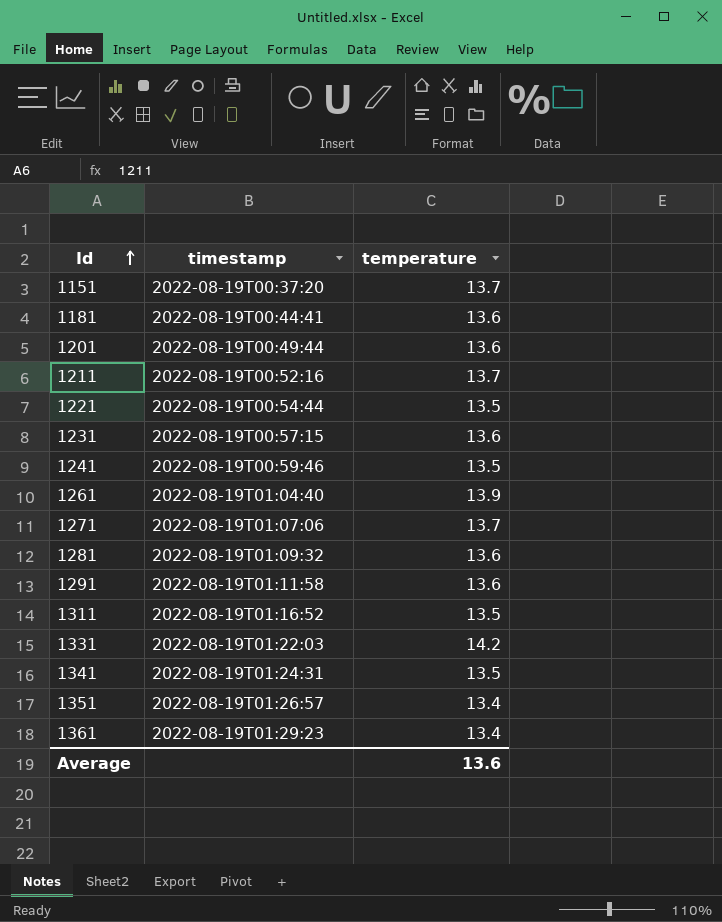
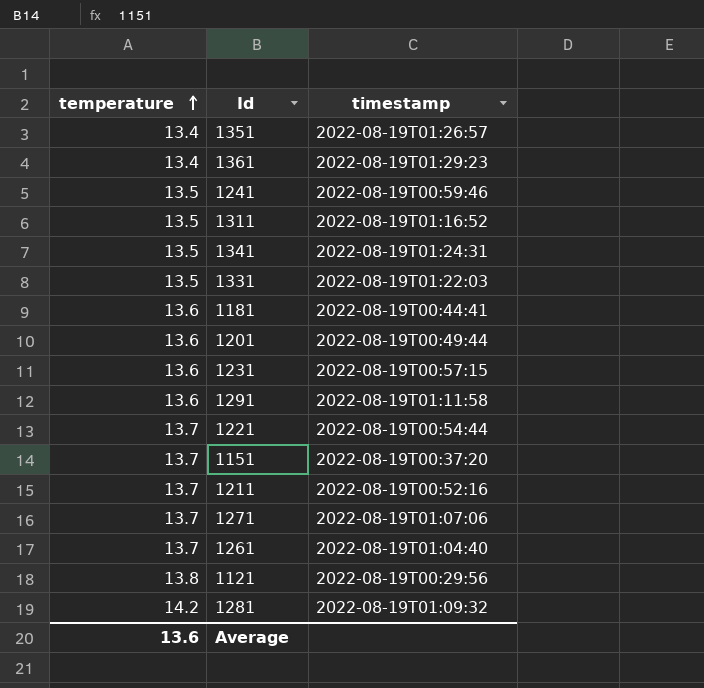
row order: Id ascending -> temperature ascending
column temperature | position: 3 -> 1
1331 | temperature: 14.2 -> 13.5
1221 | temperature: 13.5 -> 13.7
1261 | temperature: 13.9 -> 13.7
row 1121: none -> 13.8 | 2022-08-19T00:29:56
1281 | temperature: 13.6 -> 14.2

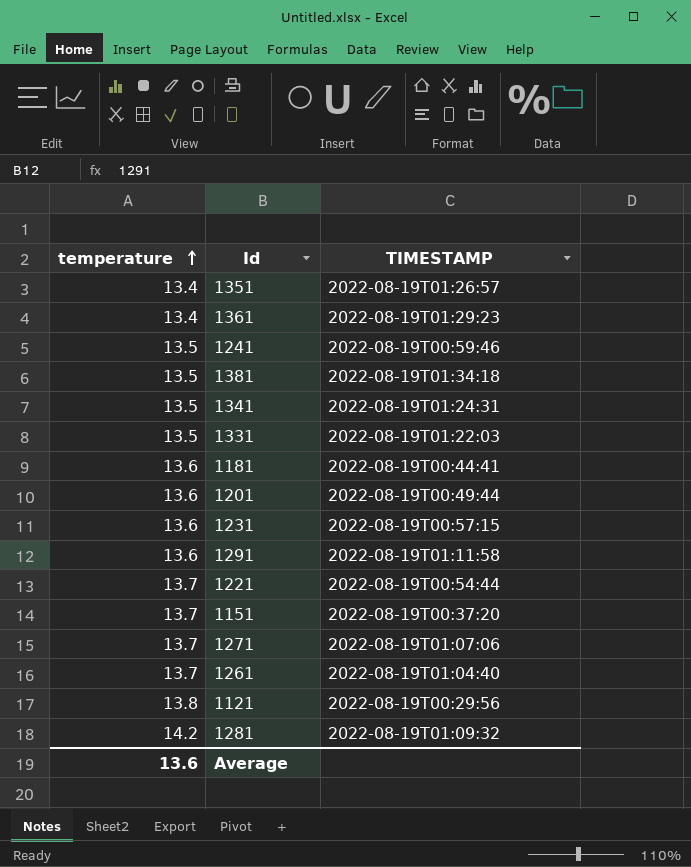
column name: timestamp -> TIMESTAMP
row 1311: 13.5 | 2022-08-19T01:16:52 -> none
row 1211: 13.7 | 2022-08-19T00:52:16 -> none
row 1381: none -> 13.5 | 2022-08-19T01:34:18

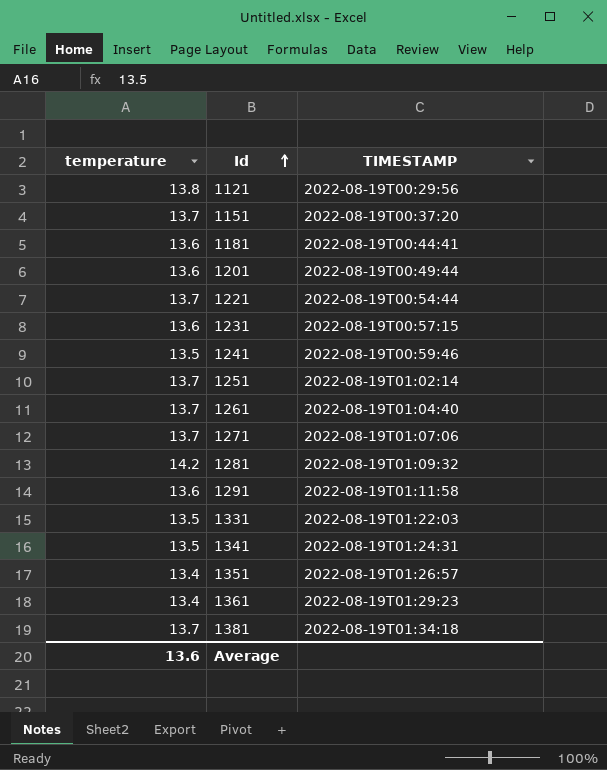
row order: temperature ascending -> Id ascending
row 1251: none -> 13.7 | 2022-08-19T01:02:14
1381 | temperature: 13.5 -> 13.7

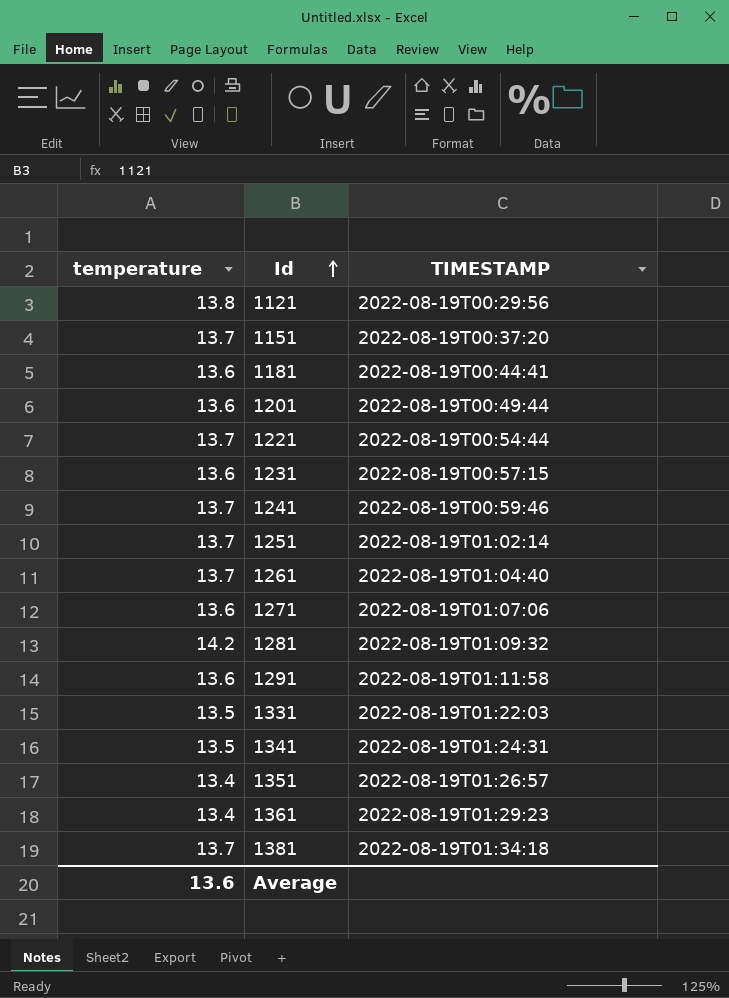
1241 | temperature: 13.5 -> 13.7
1271 | temperature: 13.7 -> 13.6

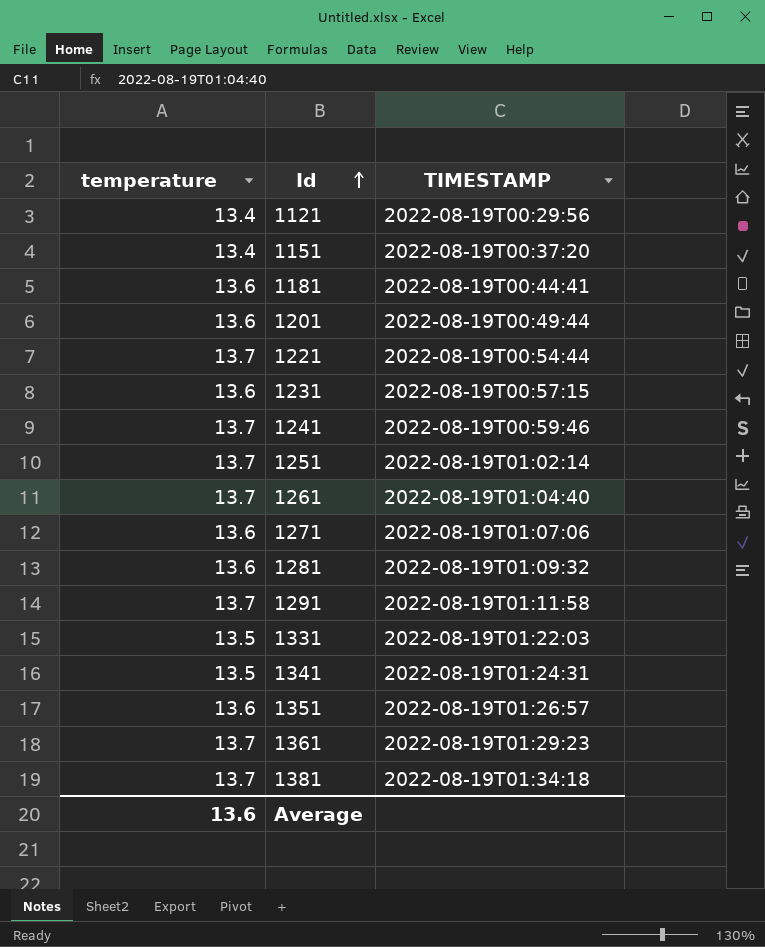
1121 | temperature: 13.8 -> 13.4
1151 | temperature: 13.7 -> 13.4
1281 | temperature: 14.2 -> 13.6
1291 | temperature: 13.6 -> 13.7
1351 | temperature: 13.4 -> 13.6
1361 | temperature: 13.4 -> 13.7

